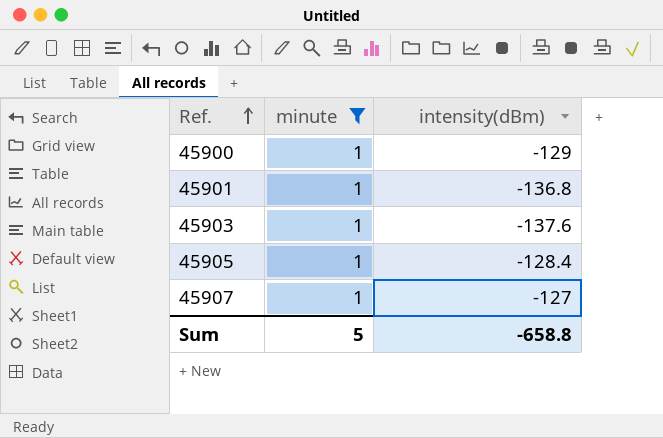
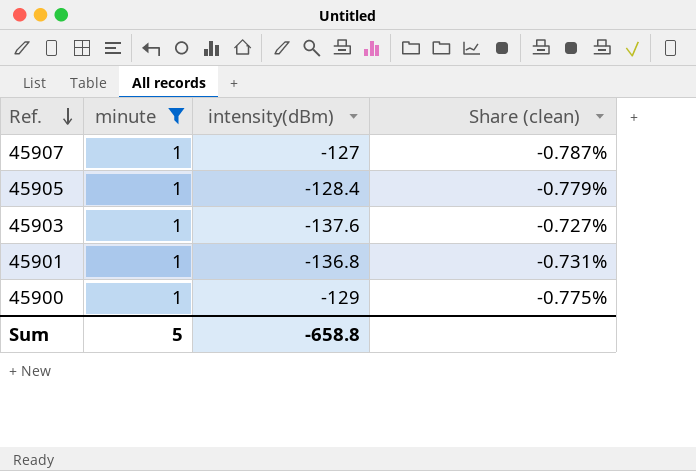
row order: Ref. ascending -> Ref. descending
column Share (clean) | formula: none -> [minute] / [intensity(dBm)]

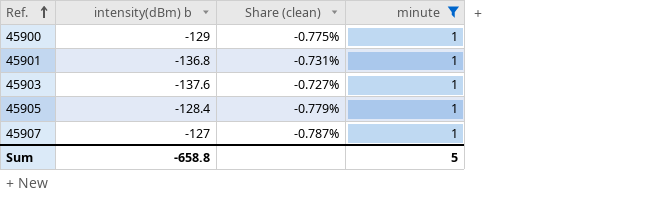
row order: Ref. descending -> Ref. ascending
column name: intensity(dBm) -> intensity(dBm) b
column minute | position: 2 -> 4

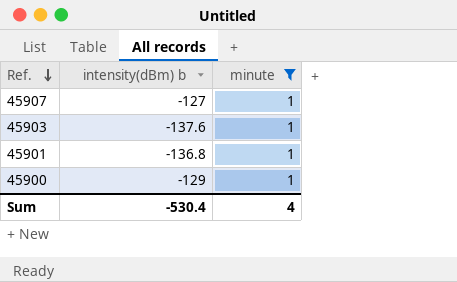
row order: Ref. ascending -> Ref. descending
column Share (clean) | formula: [minute] / [intensity(dBm) b] -> none
row 45905: -128.4 | -0.779% | 1 -> none
Sum | intensity(dBm) b: -658.8 -> -530.4
Sum | minute: 5 -> 4

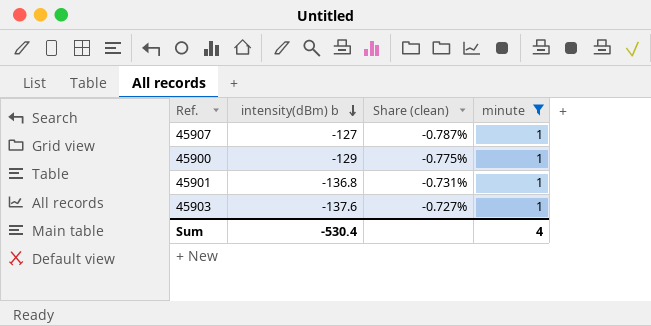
row order: Ref. descending -> intensity(dBm) b descending
column Share (clean) | formula: none -> [minute] / [intensity(dBm) b]

